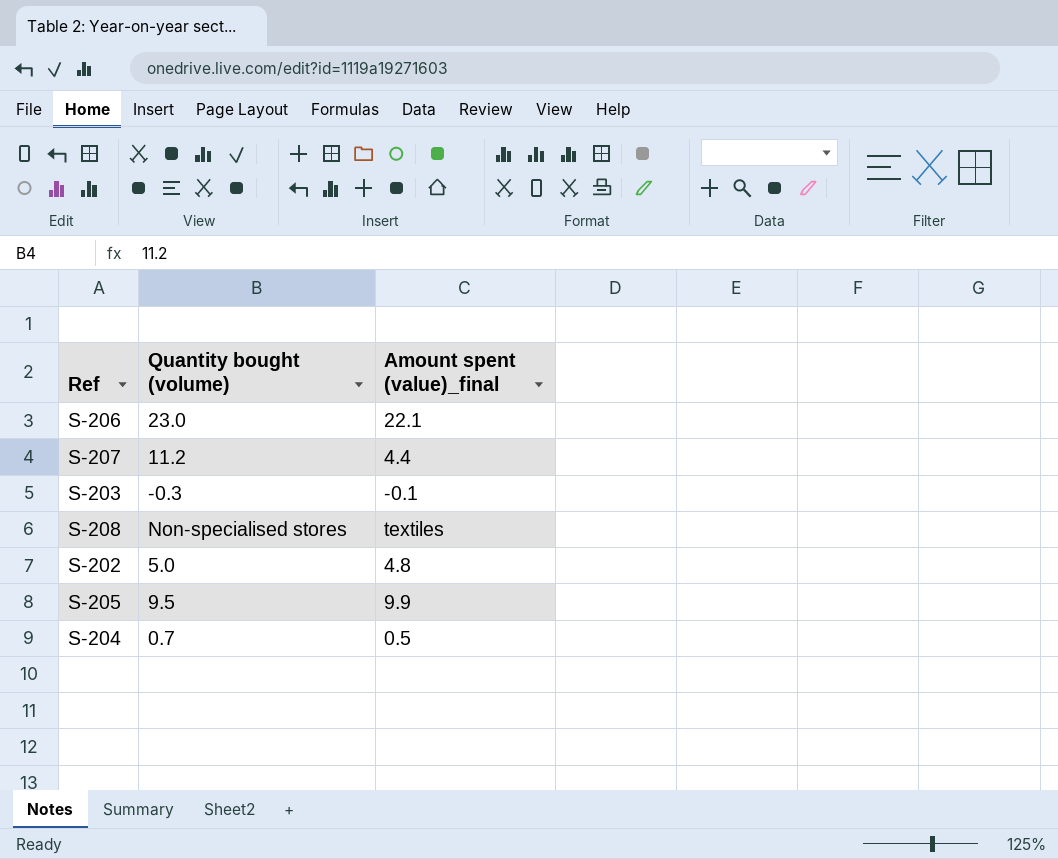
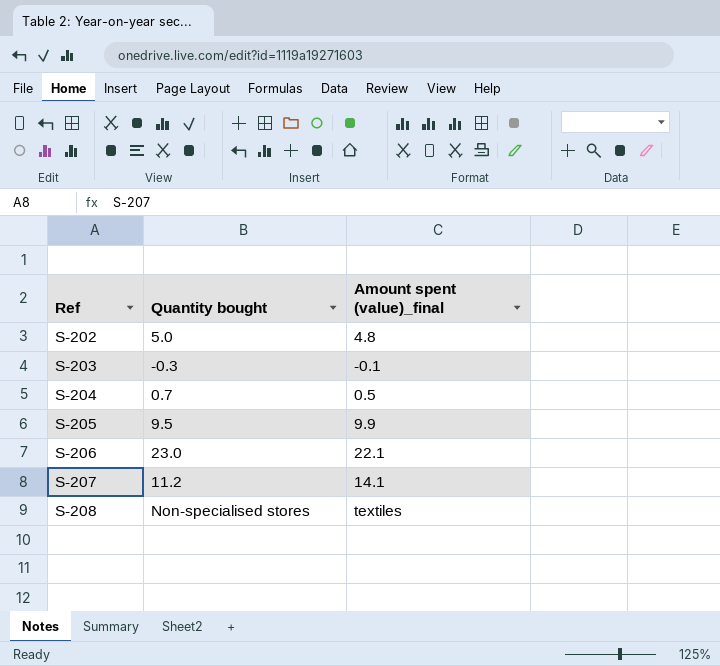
row order: none -> Ref ascending
column name: Quantity bought (volume) -> Quantity bought
S-207 | Amount spent (value)_final: 4.4 -> 14.1

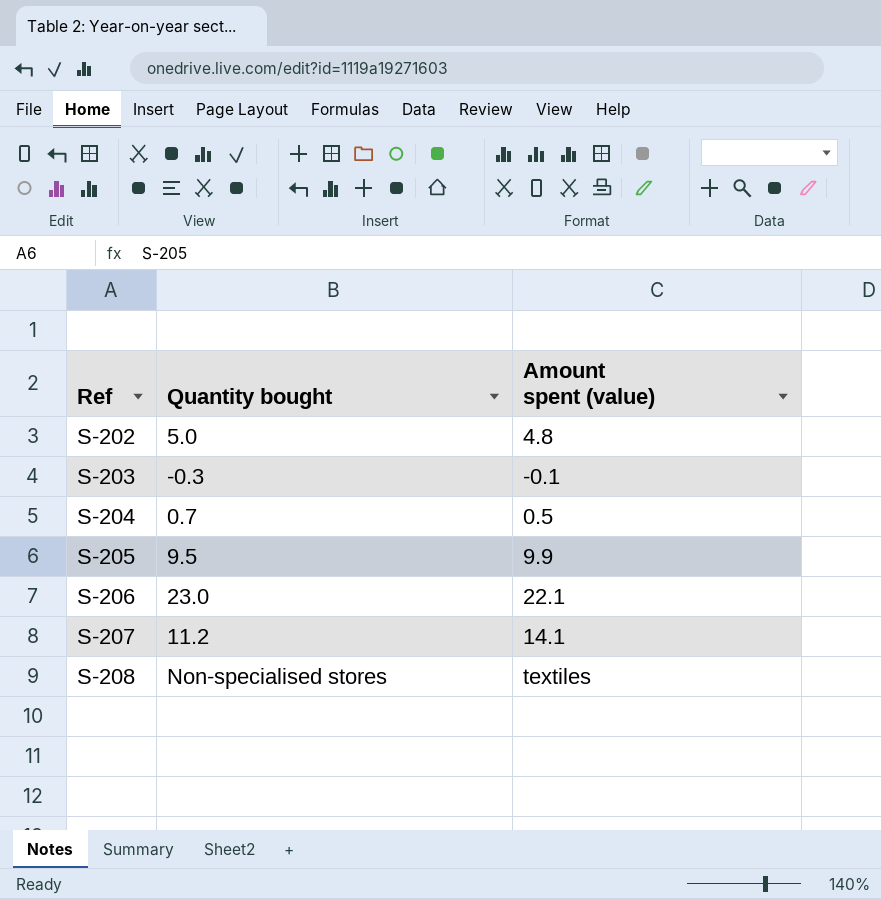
column name: Amount spent (value)_final -> Amount spent (value)

